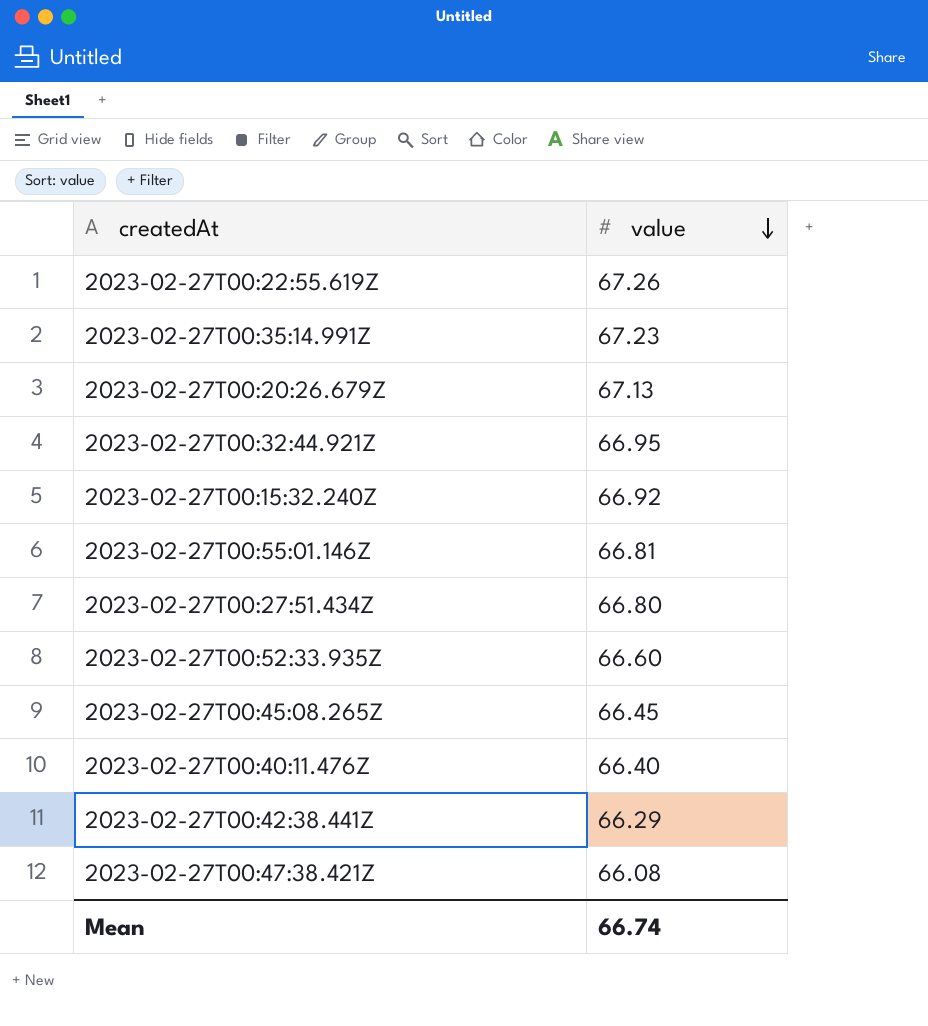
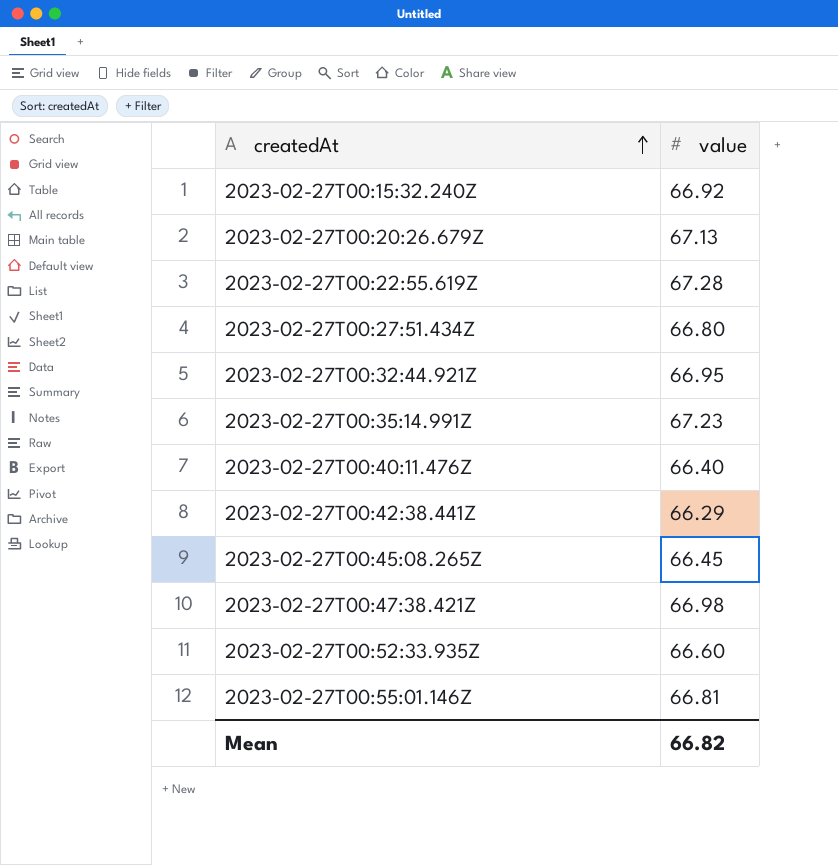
row order: value descending -> createdAt ascending
2023-02-27T00:22:55.619Z | value: 67.26 -> 67.28
2023-02-27T00:47:38.421Z | value: 66.08 -> 66.98
Mean | value: 66.74 -> 66.82

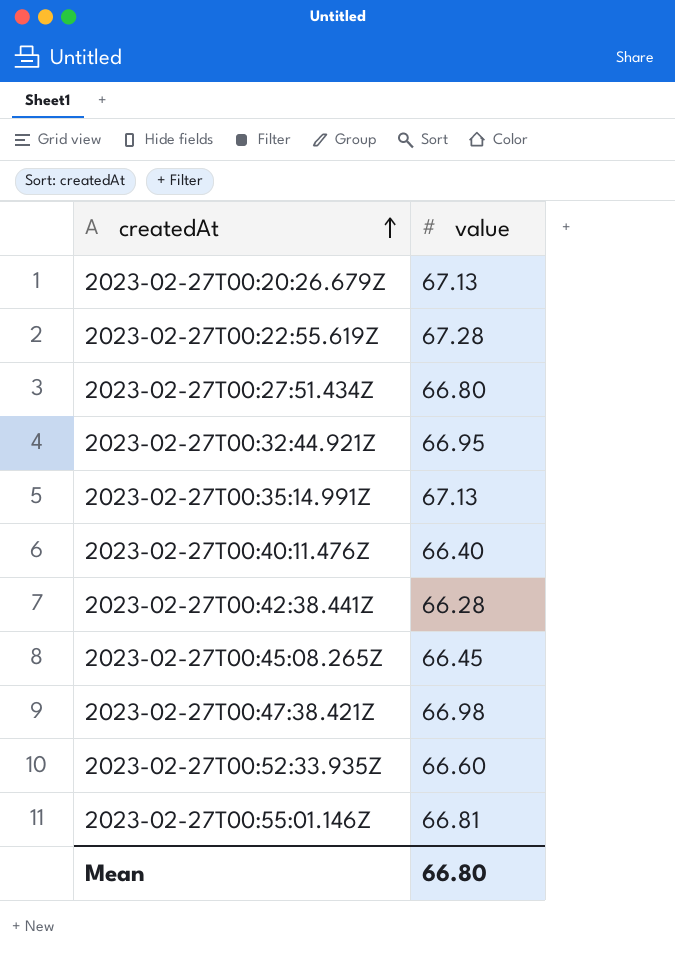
row 2023-02-27T00:15:32.240Z: 66.92 -> none
2023-02-27T00:35:14.991Z | value: 67.23 -> 67.13
2023-02-27T00:42:38.441Z | value: 66.29 -> 66.28
Mean | value: 66.82 -> 66.80

